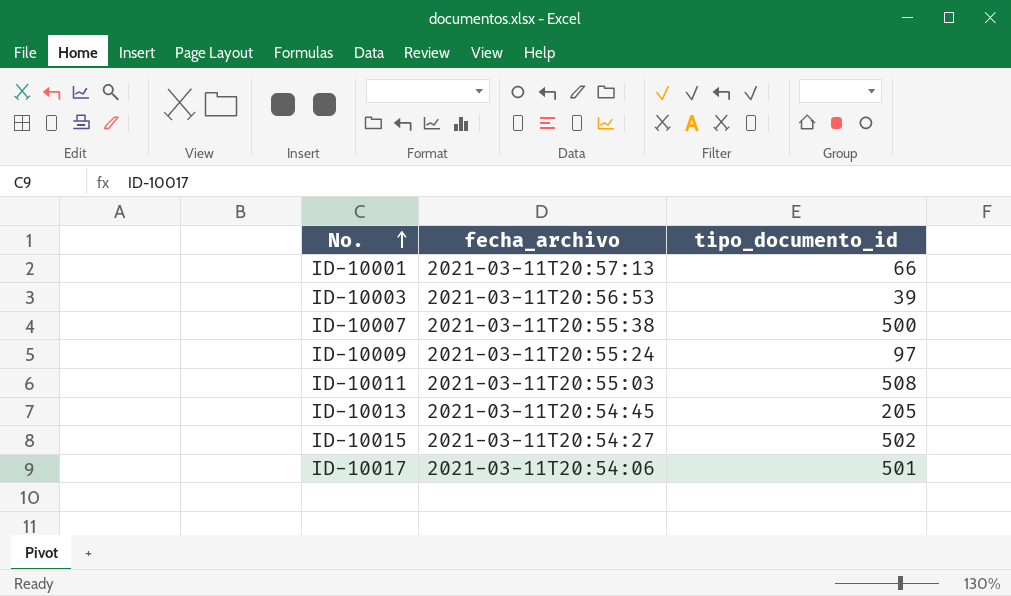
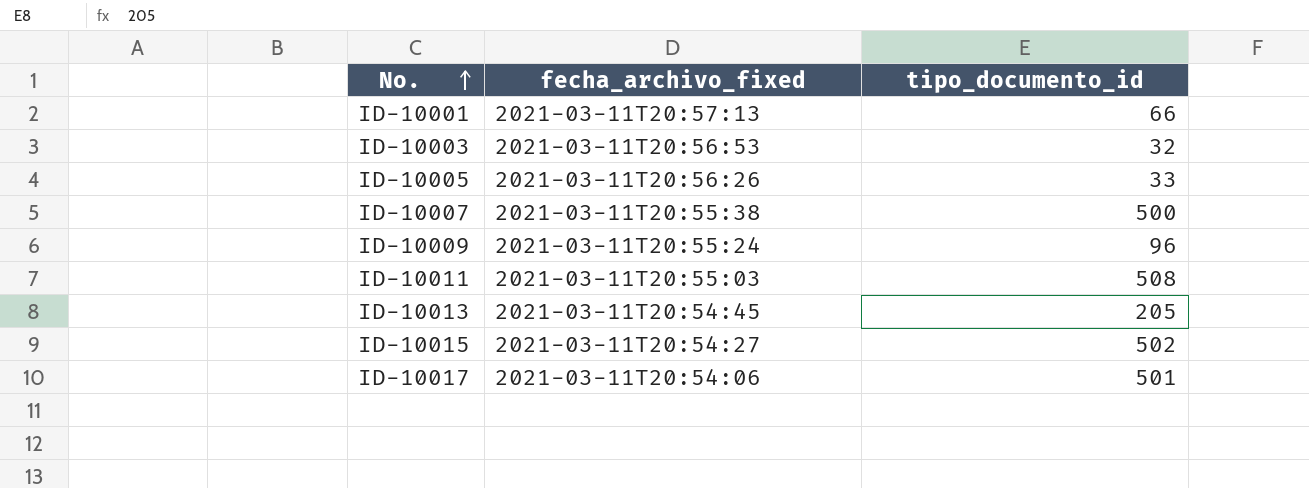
column name: fecha_archivo -> fecha_archivo_fixed
ID-10003 | tipo_documento_id: 39 -> 32
row ID-10005: none -> 2021-03-11T20:56:26 | 33
ID-10009 | tipo_documento_id: 97 -> 96

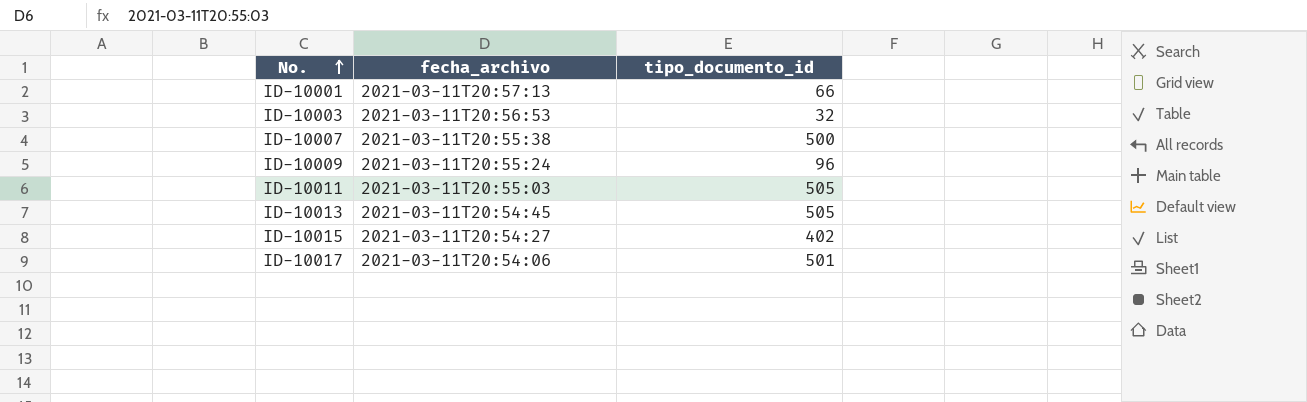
column name: fecha_archivo_fixed -> fecha_archivo
row ID-10005: 2021-03-11T20:56:26 | 33 -> none
ID-10011 | tipo_documento_id: 508 -> 505
ID-10013 | tipo_documento_id: 205 -> 505
ID-10015 | tipo_documento_id: 502 -> 402

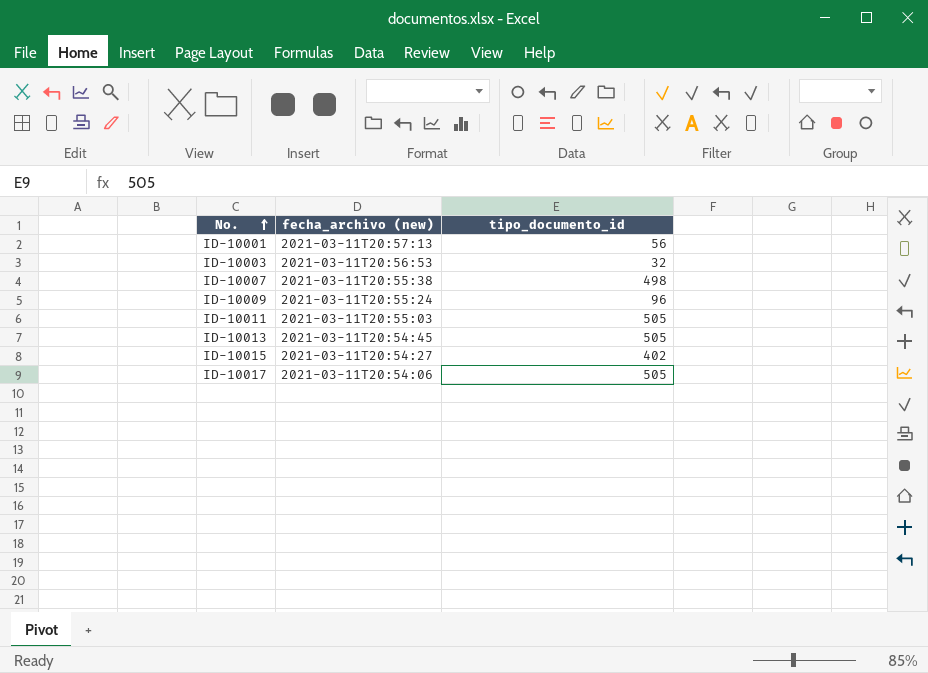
column name: fecha_archivo -> fecha_archivo (new)
ID-10001 | tipo_documento_id: 66 -> 56
ID-10007 | tipo_documento_id: 500 -> 498
ID-10017 | tipo_documento_id: 501 -> 505

